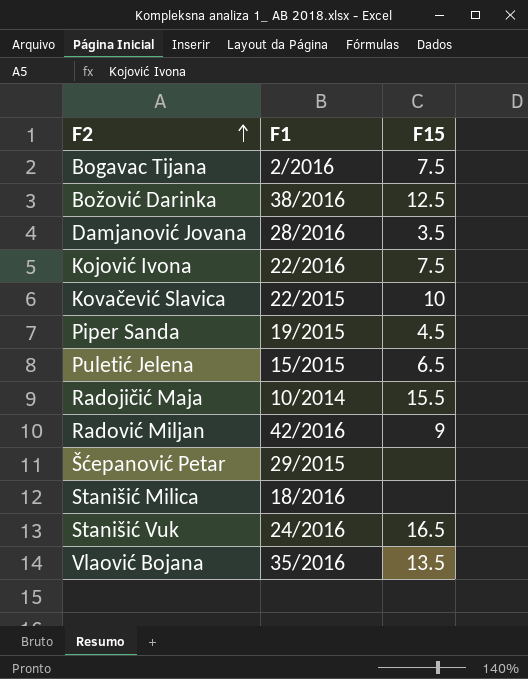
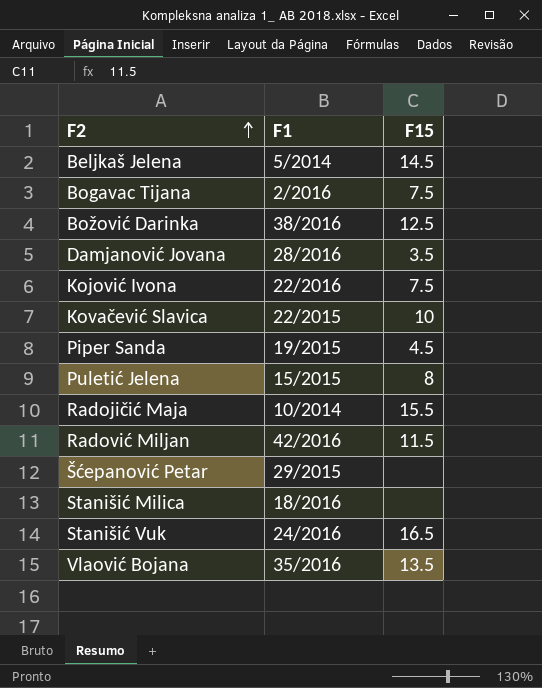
row Beljkaš Jelena: none -> 5/2014 | 14.5
Puletić Jelena | F15: 6.5 -> 8
Radović Miljan | F15: 9 -> 11.5

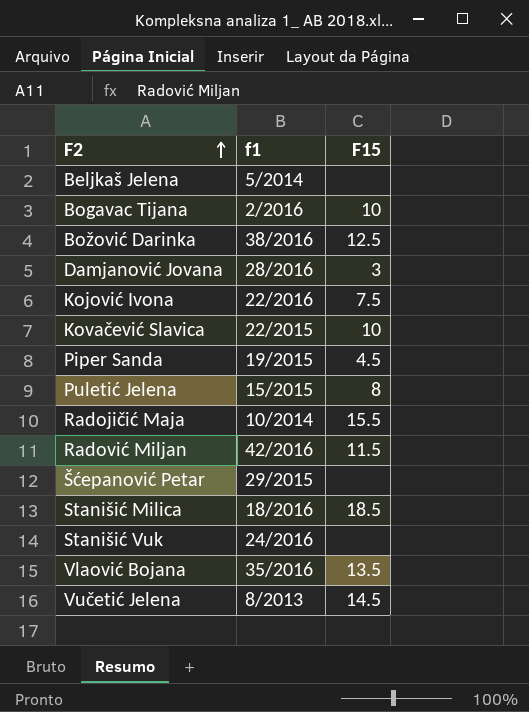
column name: F1 -> f1
Beljkaš Jelena | F15: 14.5 -> none
Bogavac Tijana | F15: 7.5 -> 10
Damjanović Jovana | F15: 3.5 -> 3
Stanišić Milica | F15: none -> 18.5
Stanišić Vuk | F15: 16.5 -> none
row Vučetić Jelena: none -> 8/2013 | 14.5

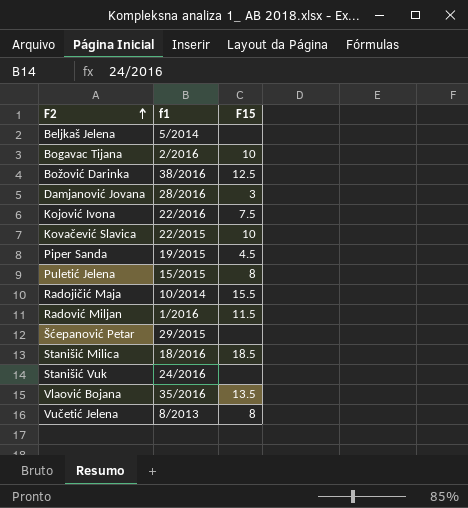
Radović Miljan | f1: 42/2016 -> 1/2016
Vučetić Jelena | F15: 14.5 -> 8

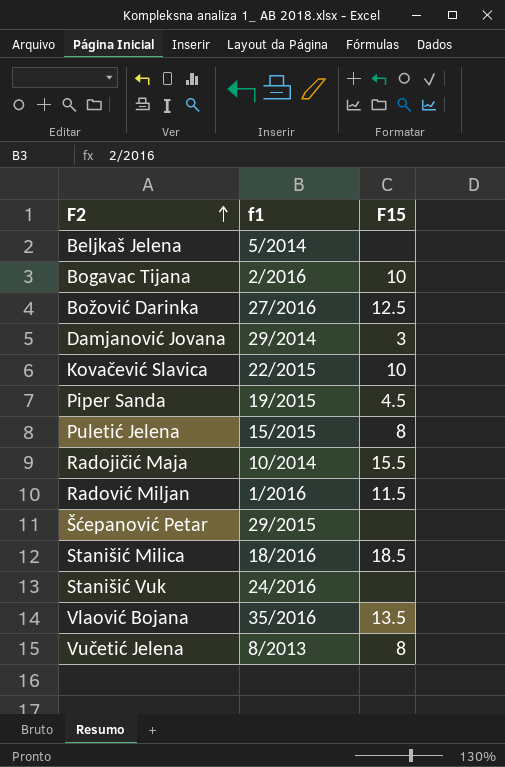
row Kojović Ivona: 22/2016 | 7.5 -> none
Božović Darinka | f1: 38/2016 -> 27/2016
Damjanović Jovana | f1: 28/2016 -> 29/2014

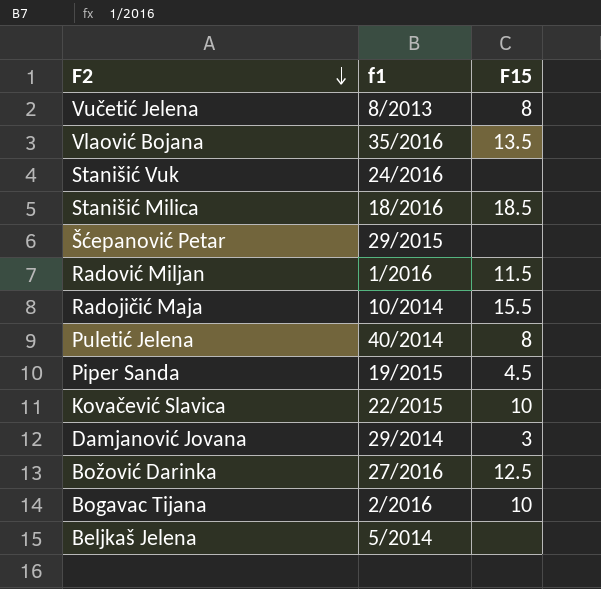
row order: F2 ascending -> F2 descending
Puletić Jelena | f1: 15/2015 -> 40/2014

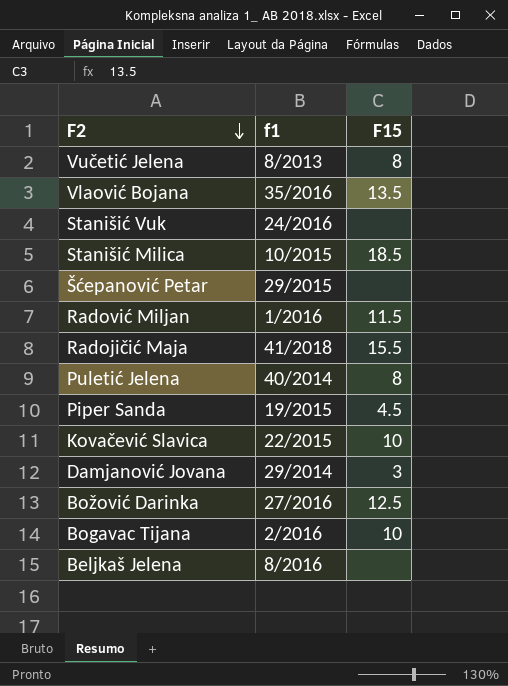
Stanišić Milica | f1: 18/2016 -> 10/2015
Radojičić Maja | f1: 10/2014 -> 41/2018
Beljkaš Jelena | f1: 5/2014 -> 8/2016

